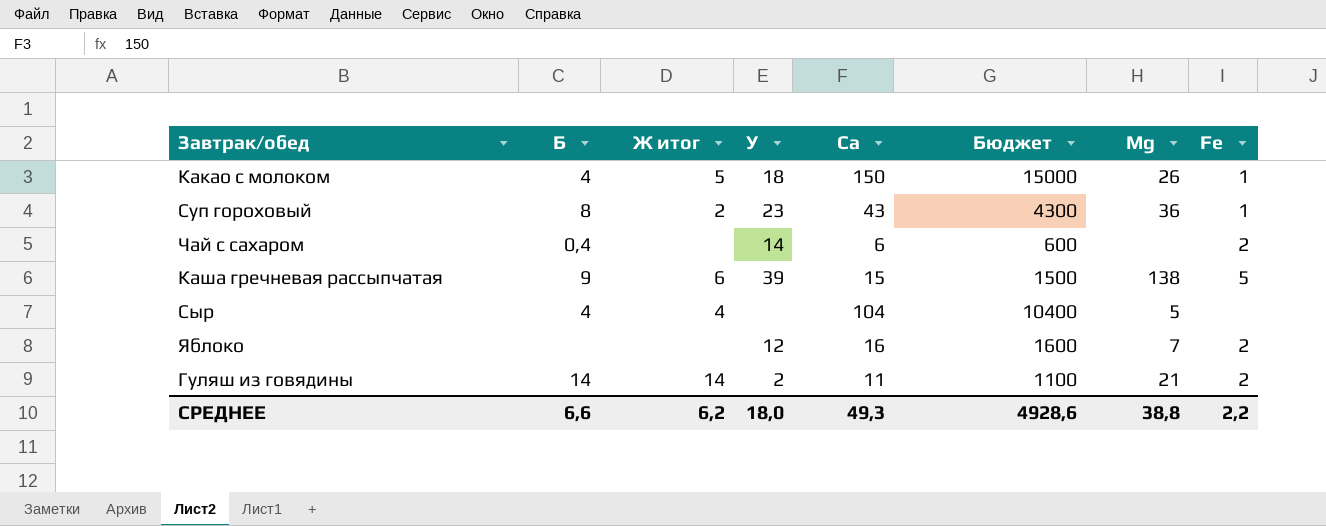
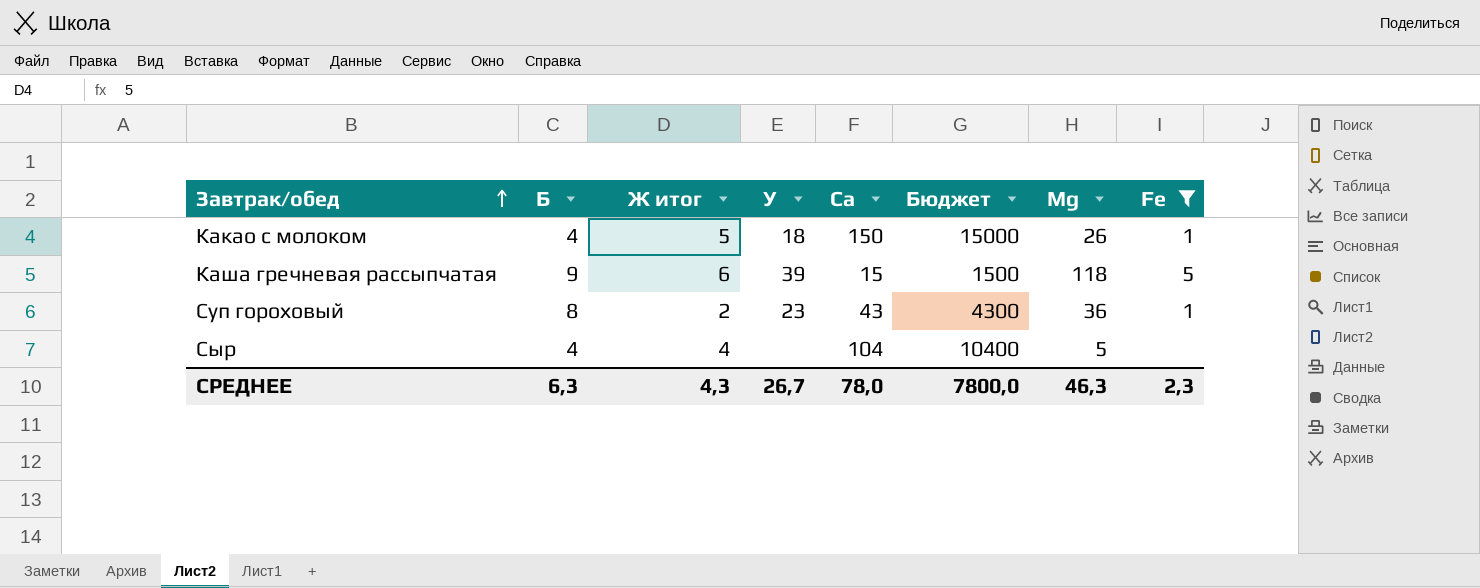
filter: none -> Fе != 2
row order: none -> Завтрак/обед ascending
Каша гречневая рассыпчатая | Мg: 138 -> 118
СРЕДНЕЕ | Б: 6,6 -> 6,3
СРЕДНЕЕ | Ж итог: 6,2 -> 4,3
СРЕДНЕЕ | У: 18,0 -> 26,7
СРЕДНЕЕ | Са: 49,3 -> 78,0
СРЕДНЕЕ | Бюджет: 4928,6 -> 7800,0
СРЕДНЕЕ | Мg: 38,8 -> 46,3
СРЕДНЕЕ | Fе: 2,2 -> 2,3

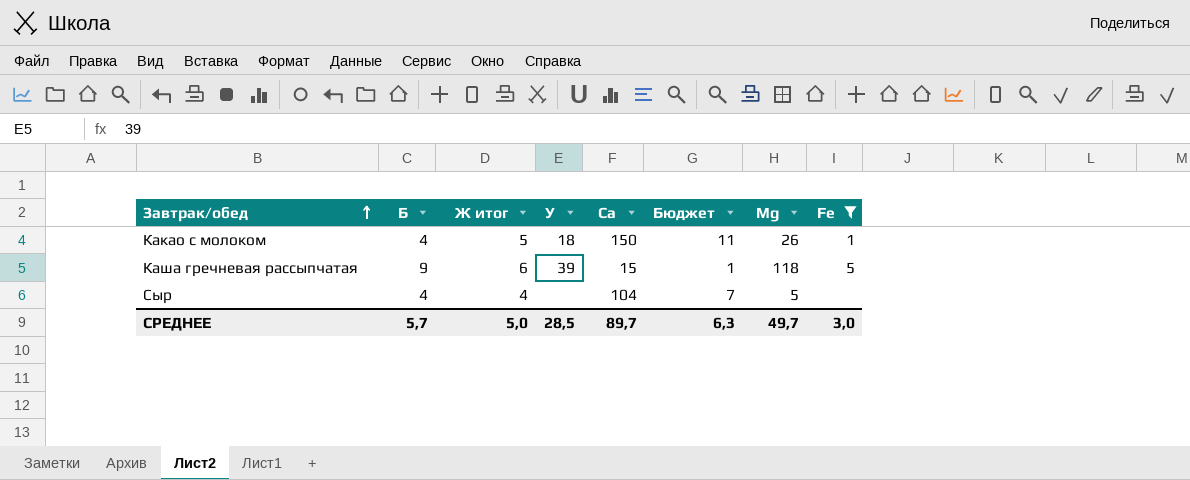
column Бюджет | formula: [Са] * 100 -> [Са] * 0,07
row Суп гороховый: 8 | 2 | 23 | 43 | 4300 | 36 | 1 -> none
СРЕДНЕЕ | Б: 6,3 -> 5,7
СРЕДНЕЕ | Ж итог: 4,3 -> 5,0
СРЕДНЕЕ | У: 26,7 -> 28,5
СРЕДНЕЕ | Са: 78,0 -> 89,7
СРЕДНЕЕ | Бюджет: 7800,0 -> 6,3
СРЕДНЕЕ | Мg: 46,3 -> 49,7
СРЕДНЕЕ | Fе: 2,3 -> 3,0

